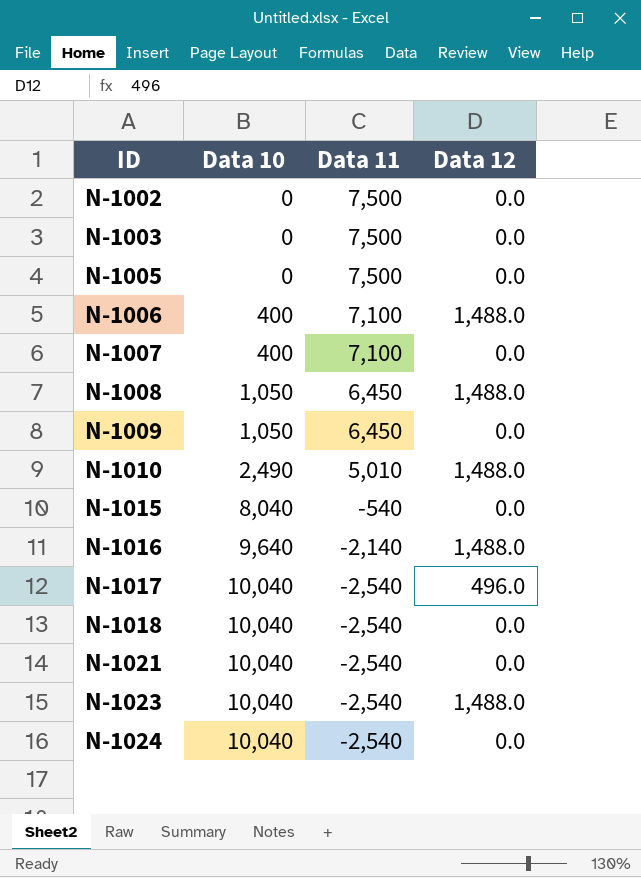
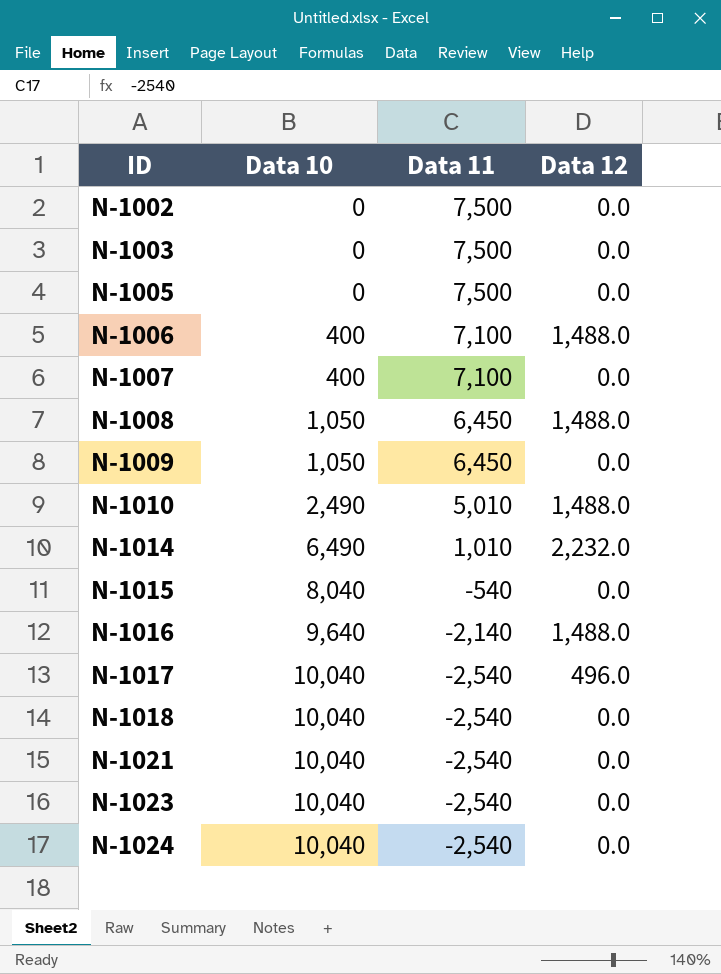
row N-1014: none -> 6,490 | 1,010 | 2,232.0
N-1023 | Data 12: 1,488.0 -> 0.0

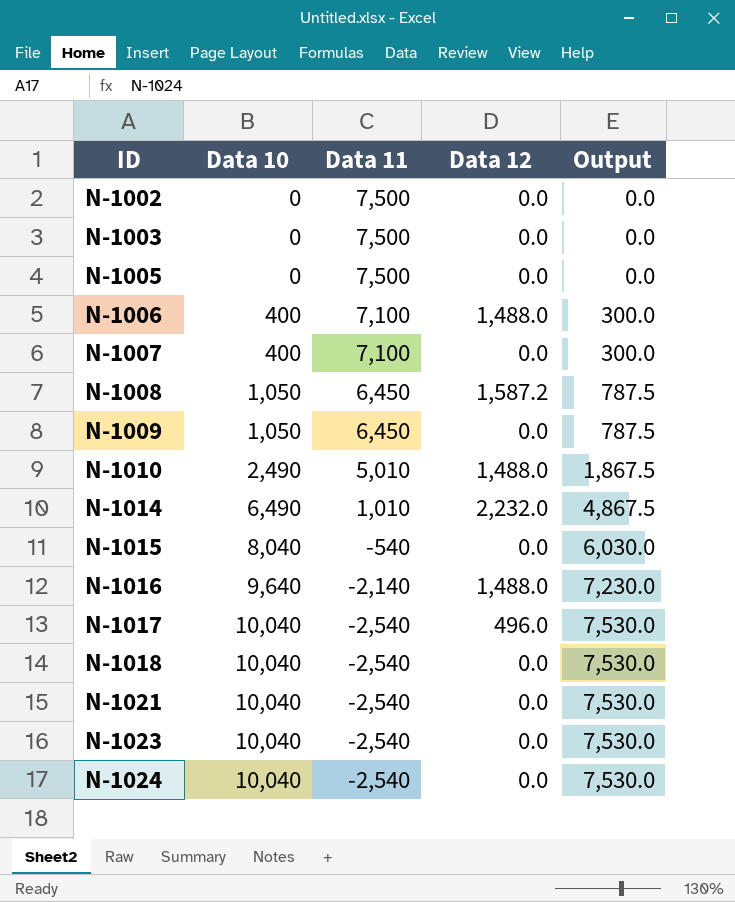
column Output | formula: none -> [Data 10] * 0.75
N-1008 | Data 12: 1,488.0 -> 1,587.2

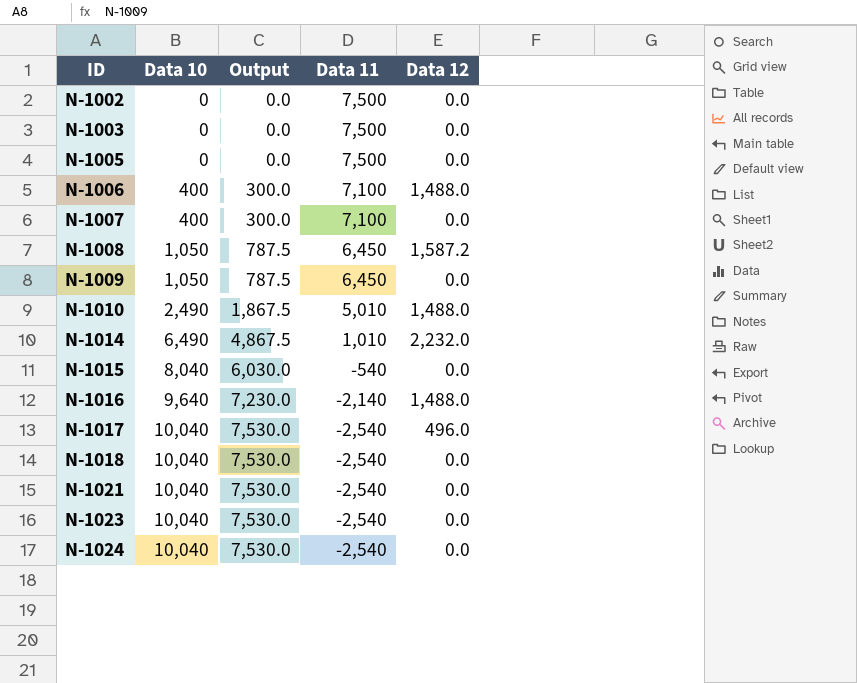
column Output | position: 5 -> 3

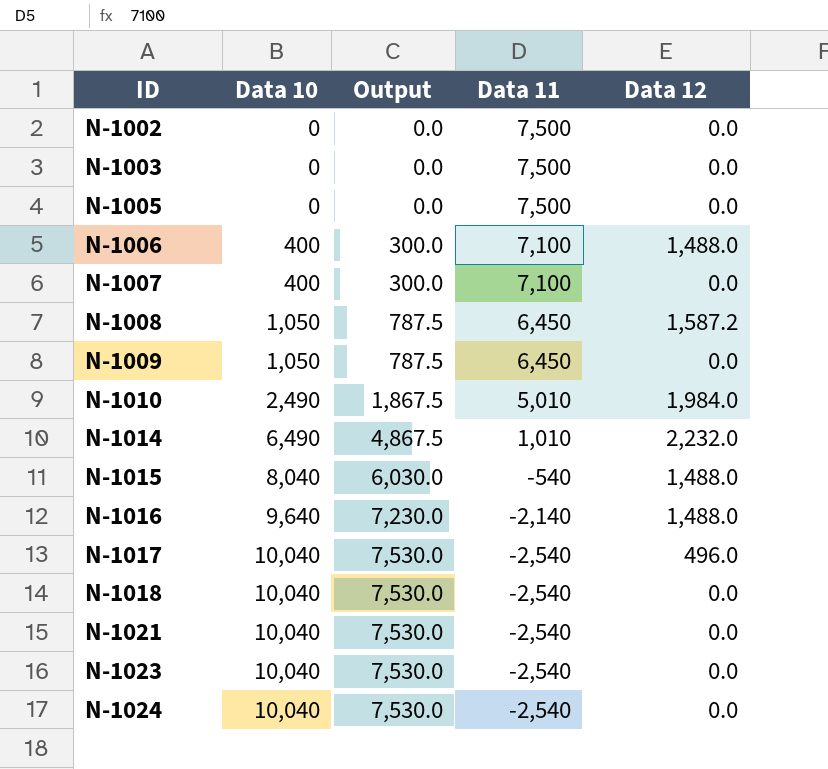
N-1010 | Data 12: 1,488.0 -> 1,984.0
N-1015 | Data 12: 0.0 -> 1,488.0

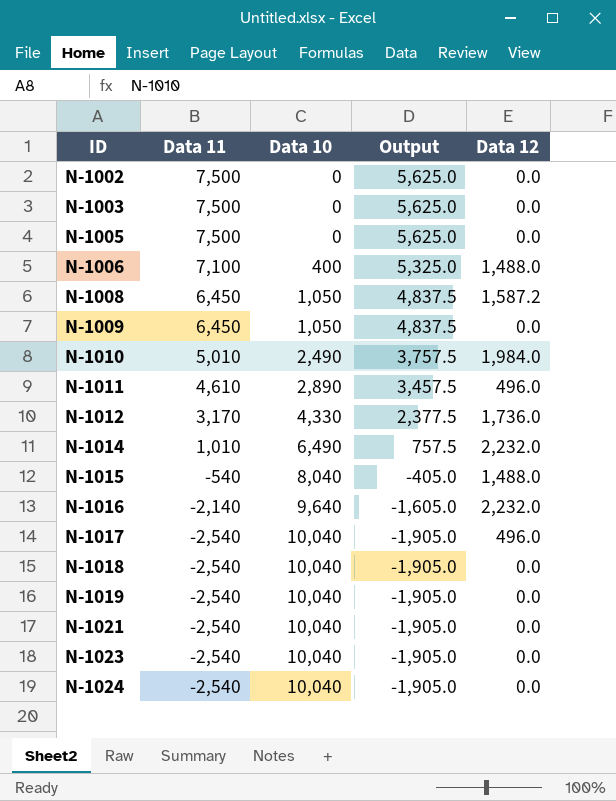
column Data 11 | position: 4 -> 2
column Output | formula: [Data 10] * 0.75 -> [Data 11] * 0.75
row N-1007: 400 | 300.0 | 7,100 | 0.0 -> none
row N-1011: none -> 4,610 | 2,890 | 3,457.5 | 496.0
row N-1012: none -> 3,170 | 4,330 | 2,377.5 | 1,736.0
N-1016 | Data 12: 1,488.0 -> 2,232.0
row N-1019: none -> -2,540 | 10,040 | -1,905.0 | 0.0

